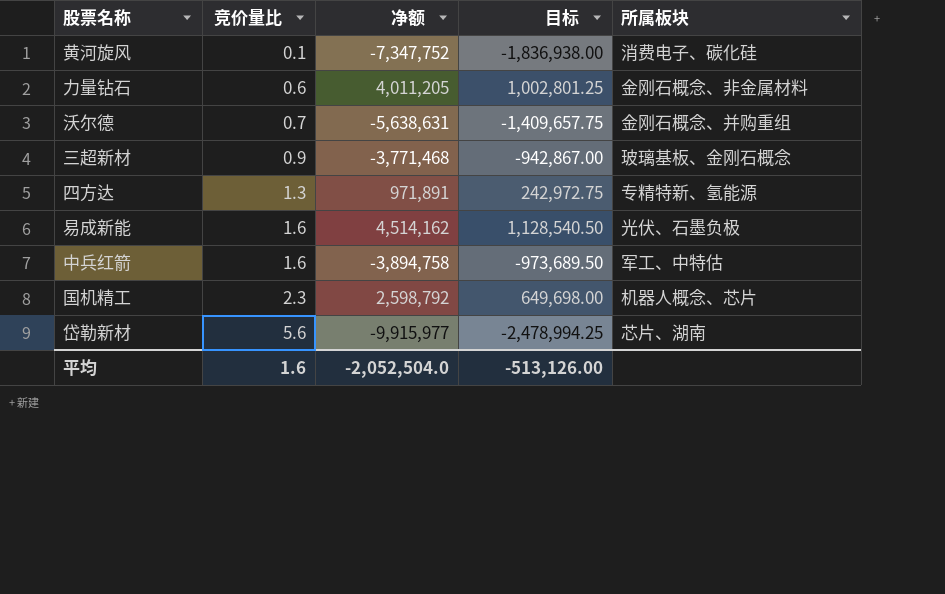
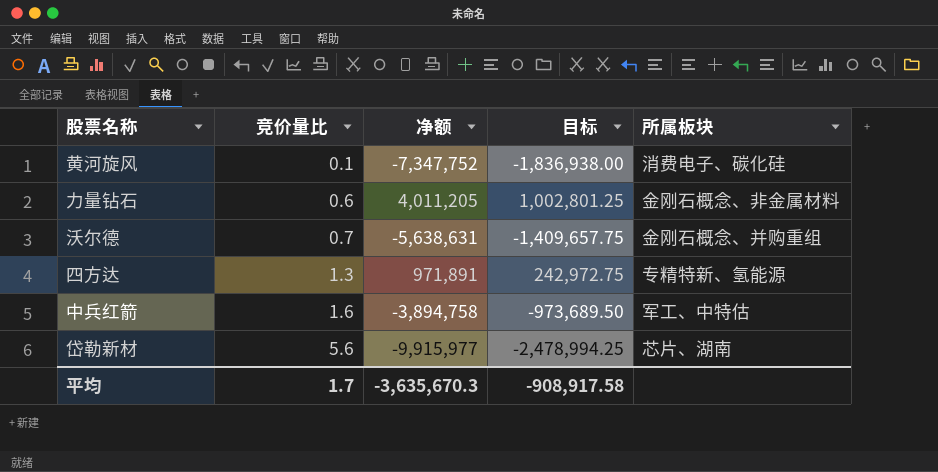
row 三超新材: 0.9 | -3,771,468 | -942,867.00 | 玻璃基板、金刚石概念 -> none
row 易成新能: 1.6 | 4,514,162 | 1,128,540.50 | 光伏、石墨负极 -> none
row 国机精工: 2.3 | 2,598,792 | 649,698.00 | 机器人概念、芯片 -> none
平均 | 竞价量比: 1.6 -> 1.7
平均 | 净额: -2,052,504.0 -> -3,635,670.3
平均 | 目标: -513,126.00 -> -908,917.58

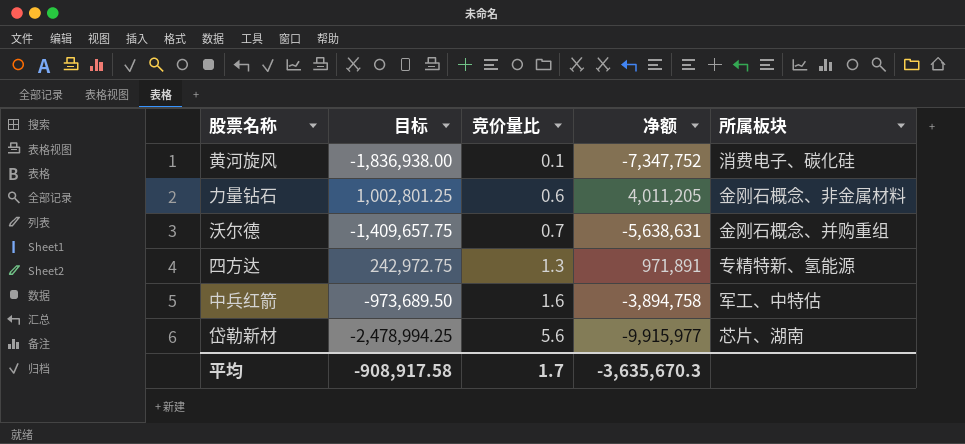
column 目标 | position: 4 -> 2

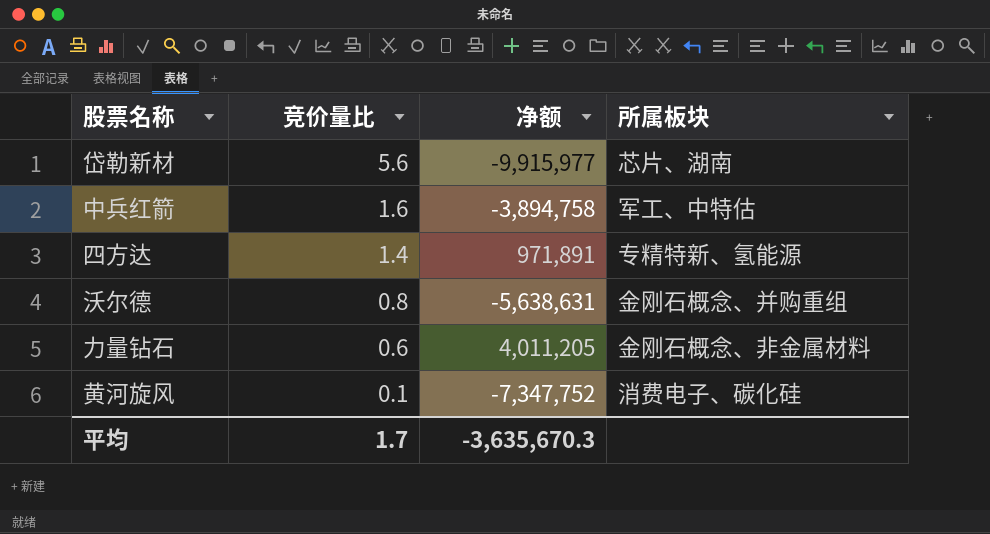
row order: 竞价量比 ascending -> 竞价量比 descending
column 目标 | formula: [净额] * 0.25 -> none
四方达 | 竞价量比: 1.3 -> 1.4
沃尔德 | 竞价量比: 0.7 -> 0.8

